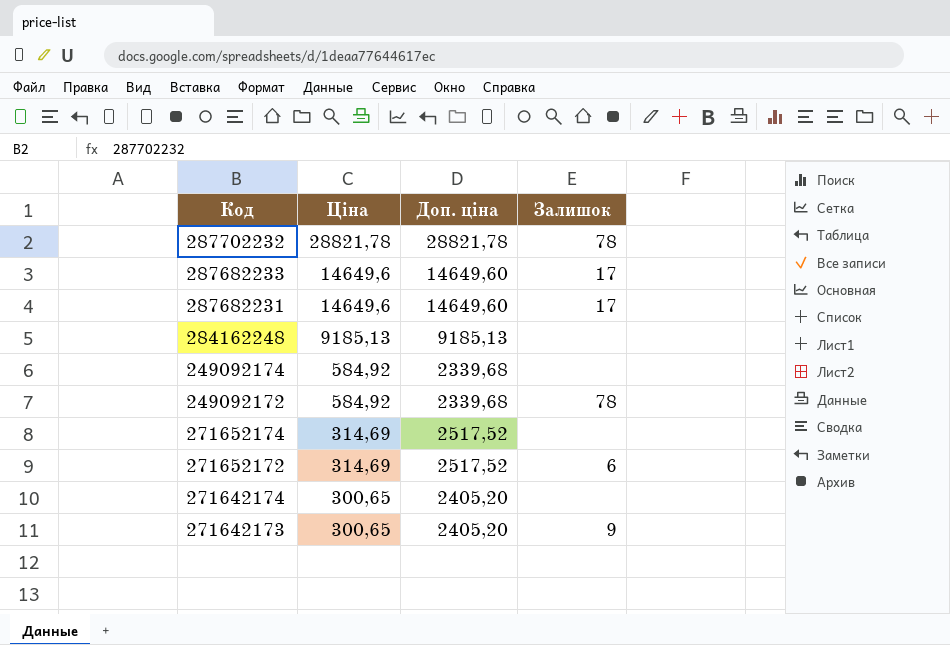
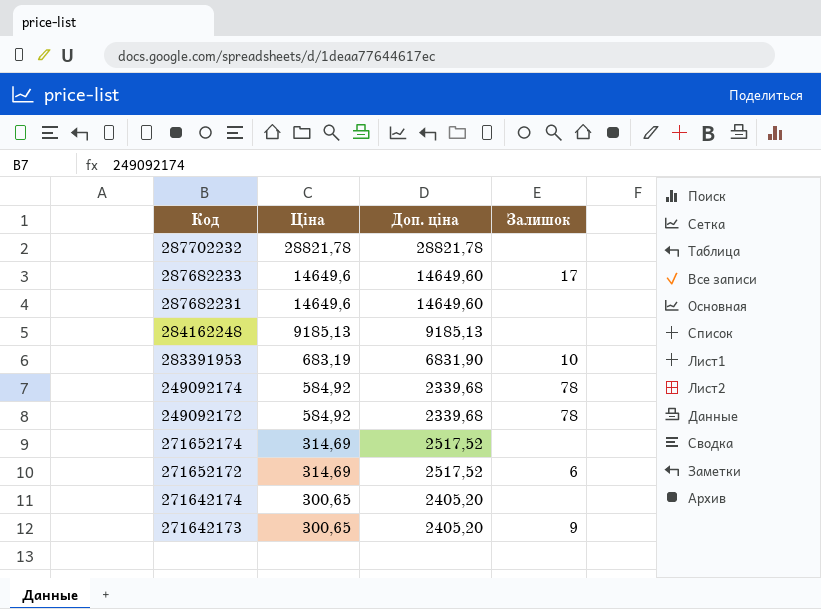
287702232 | Залишок: 78 -> none
287682231 | Залишок: 17 -> none
row 283391953: none -> 683,19 | 6831,90 | 10
249092174 | Залишок: none -> 78

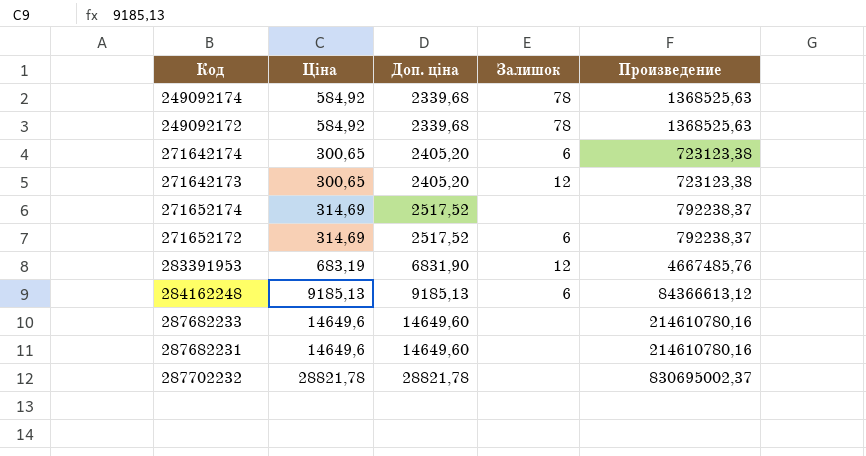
row order: Ціна descending -> Доп. ціна ascending
column Произведение | formula: none -> [Ціна] * [Доп. ціна]
271642174 | Залишок: none -> 6
271642173 | Залишок: 9 -> 12
283391953 | Залишок: 10 -> 12
284162248 | Залишок: none -> 6
287682233 | Залишок: 17 -> none

